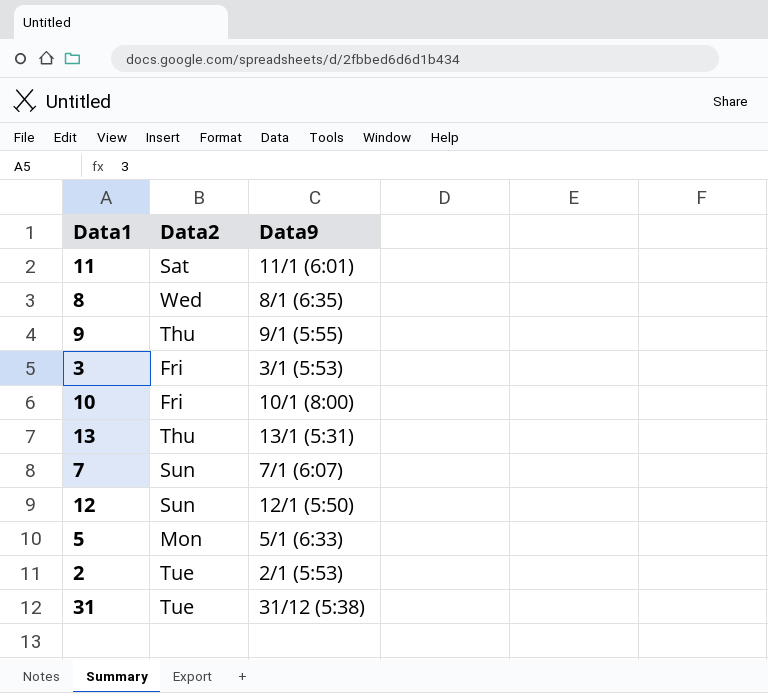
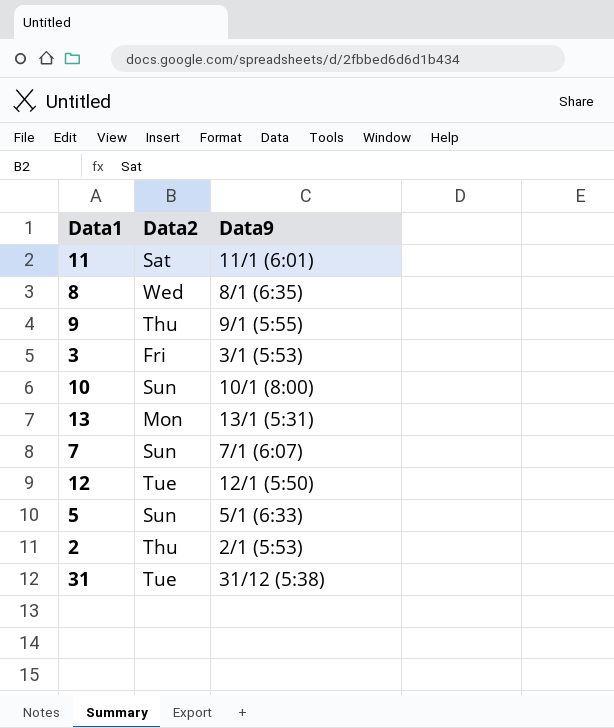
10 | Data2: Fri -> Sun
13 | Data2: Thu -> Mon
12 | Data2: Sun -> Tue
5 | Data2: Mon -> Sun
2 | Data2: Tue -> Thu

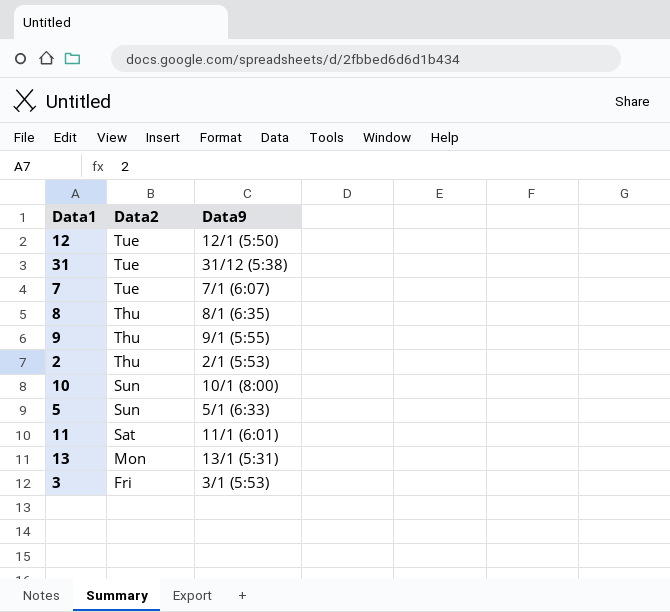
row order: none -> Data2 descending
7 | Data2: Sun -> Tue
8 | Data2: Wed -> Thu

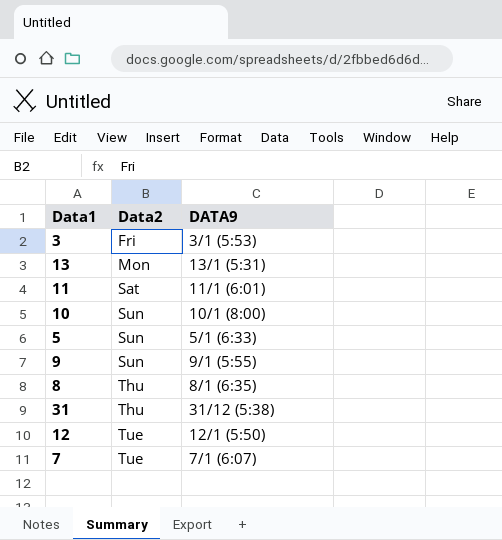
row order: Data2 descending -> Data2 ascending
column name: Data9 -> DATA9
row 2: Thu | 2/1 (5:53) -> none
9 | Data2: Thu -> Sun
31 | Data2: Tue -> Thu

